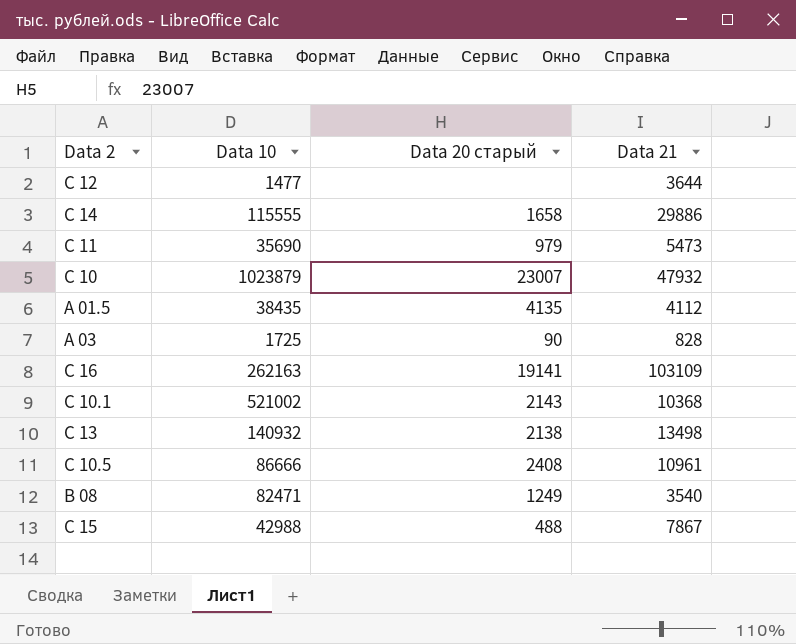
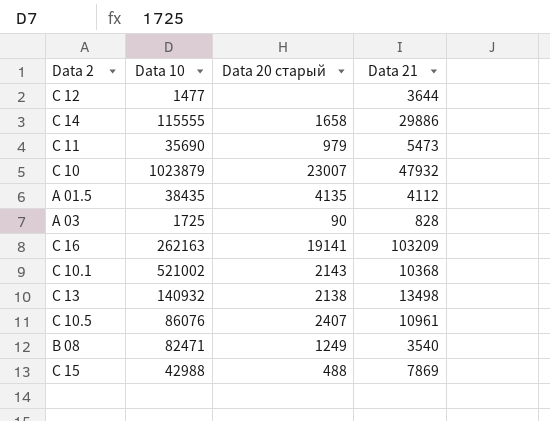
С 16 | Data 21: 103109 -> 103209
С 10.5 | Data 10: 86666 -> 86076
С 10.5 | Data 20 старый: 2408 -> 2407
С 15 | Data 21: 7867 -> 7869

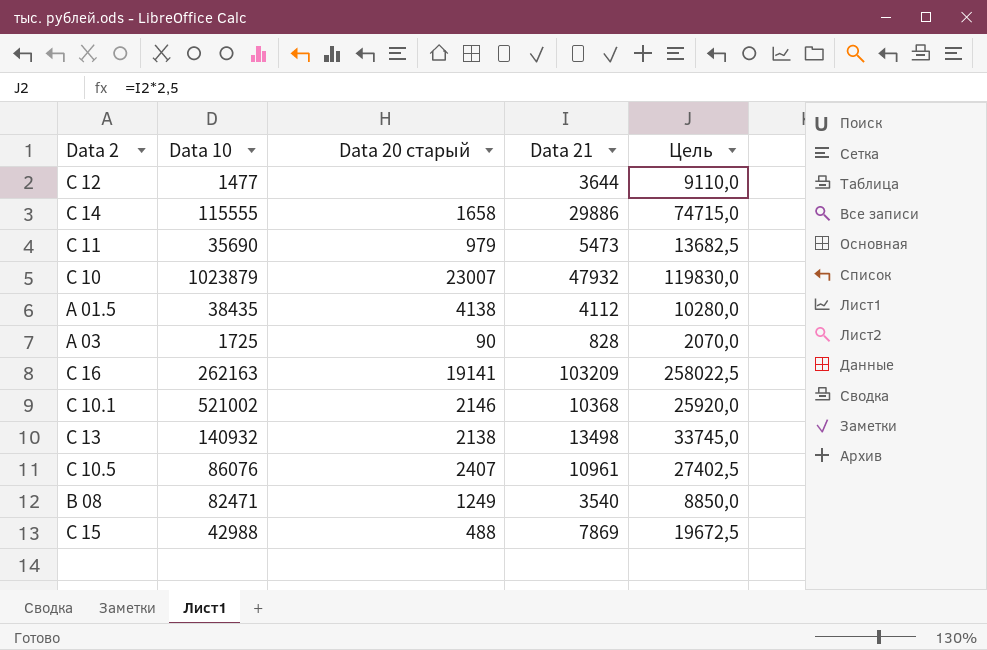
column Цель | formula: none -> [Data 21] * 2,5
А 01.5 | Data 20 старый: 4135 -> 4138
С 10.1 | Data 20 старый: 2143 -> 2146

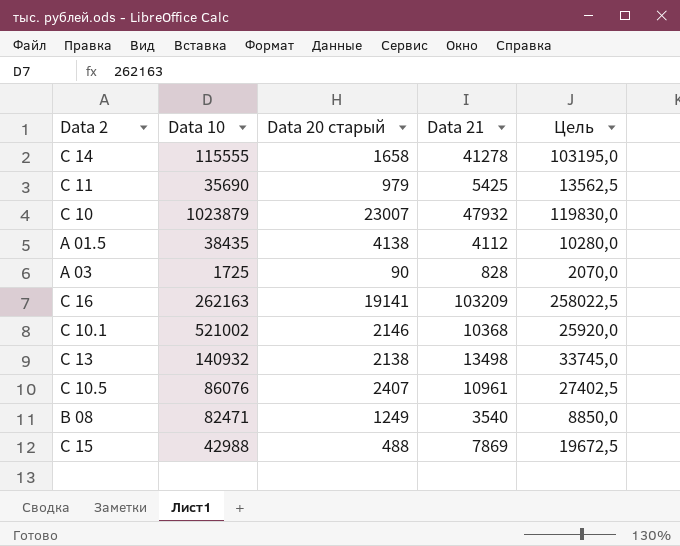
row С 12: 1477 | none | 3644 | 9110,0 -> none
C 14 | Data 21: 29886 -> 41278
C 14 | Цель: 74715,0 -> 103195,0
С 11 | Data 21: 5473 -> 5425
С 11 | Цель: 13682,5 -> 13562,5

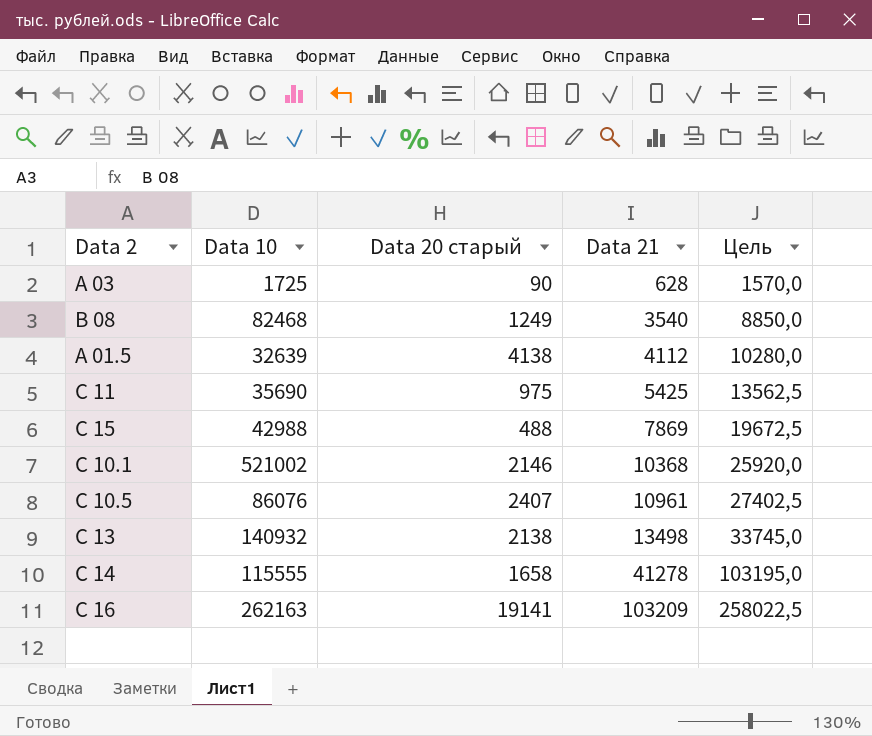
row order: none -> Data 21 ascending
row С 10: 1023879 | 23007 | 47932 | 119830,0 -> none
А 03 | Data 21: 828 -> 628
А 03 | Цель: 2070,0 -> 1570,0
B 08 | Data 10: 82471 -> 82468
А 01.5 | Data 10: 38435 -> 32639
С 11 | Data 20 старый: 979 -> 975

